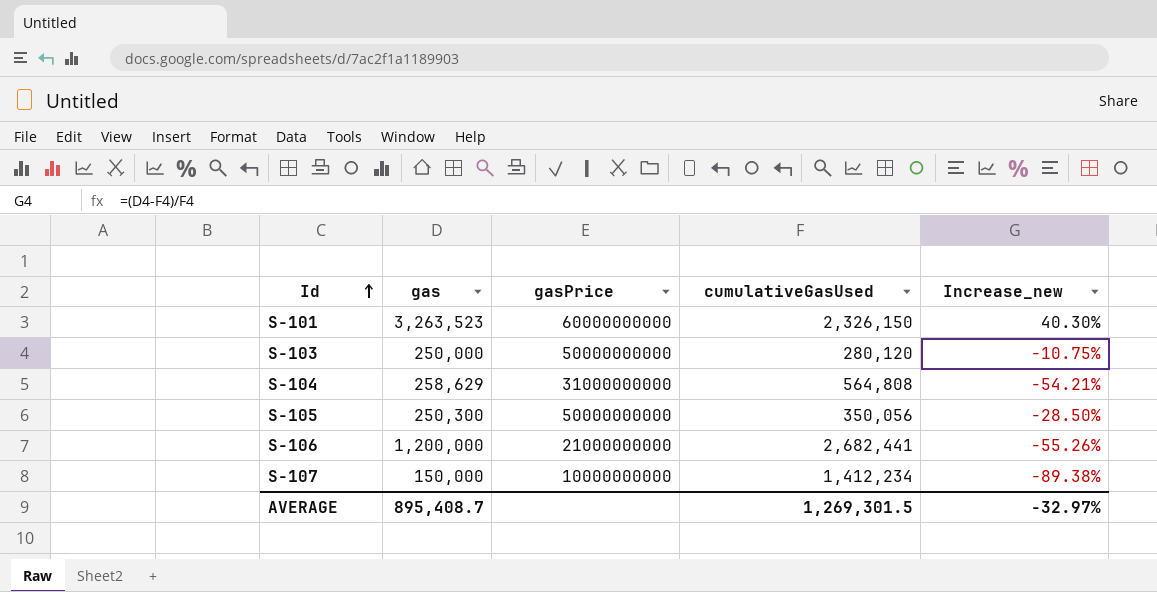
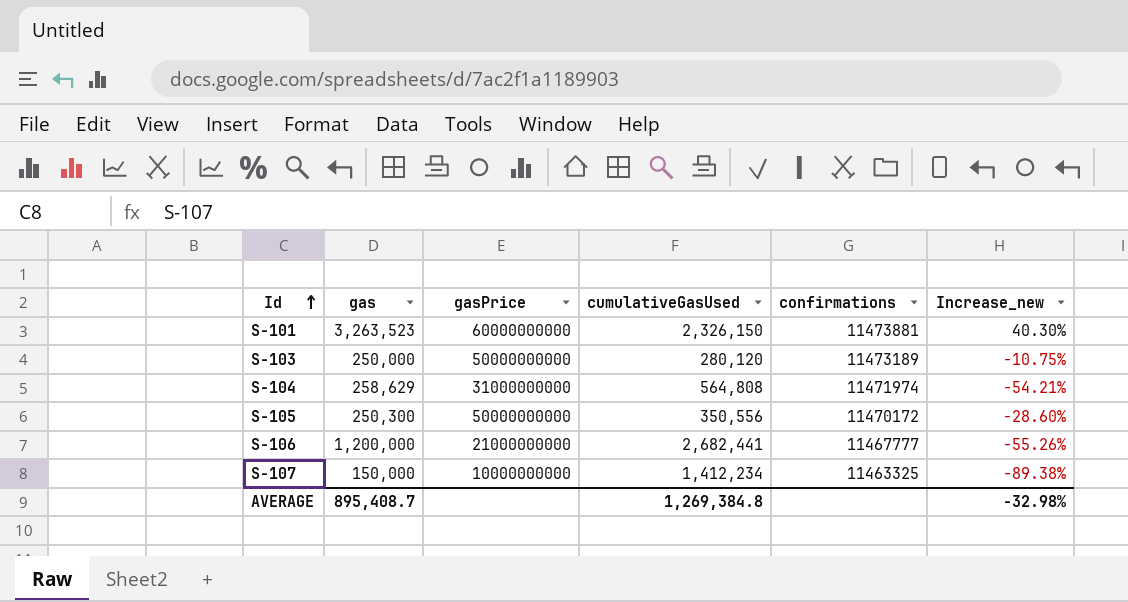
column confirmations | position: none -> 5
S-105 | cumulativeGasUsed: 350,056 -> 350,556
S-105 | Increase_new: -28.50% -> -28.60%
AVERAGE | cumulativeGasUsed: 1,269,301.5 -> 1,269,384.8
AVERAGE | Increase_new: -32.97% -> -32.98%

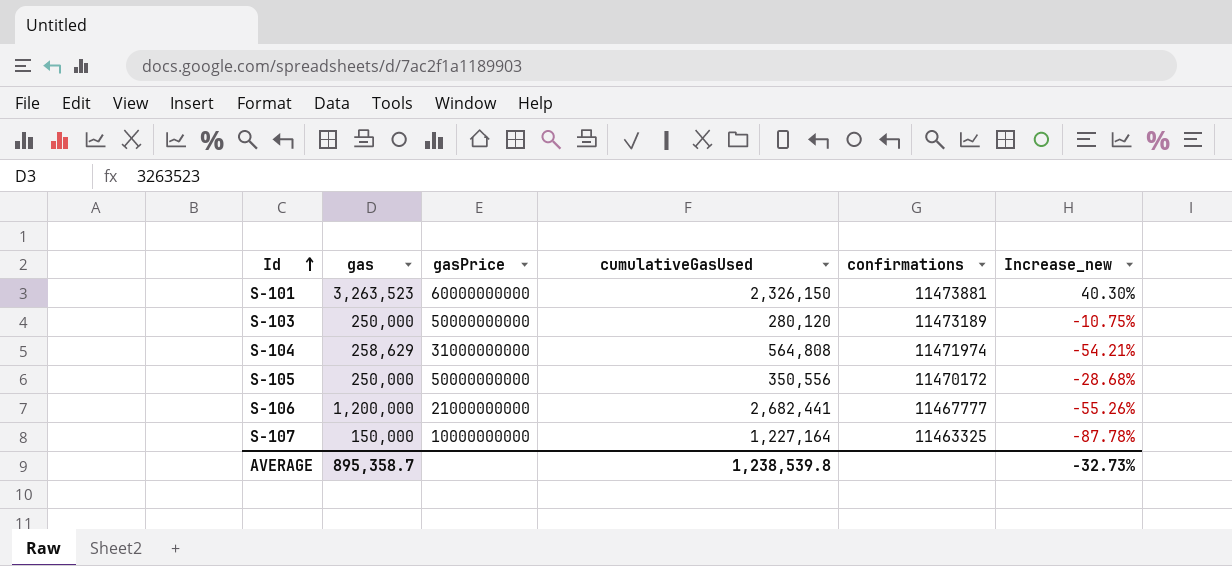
S-105 | gas: 250,300 -> 250,000
S-105 | Increase_new: -28.60% -> -28.68%
S-107 | cumulativeGasUsed: 1,412,234 -> 1,227,164
S-107 | Increase_new: -89.38% -> -87.78%
AVERAGE | gas: 895,408.7 -> 895,358.7
AVERAGE | cumulativeGasUsed: 1,269,384.8 -> 1,238,539.8
AVERAGE | Increase_new: -32.98% -> -32.73%

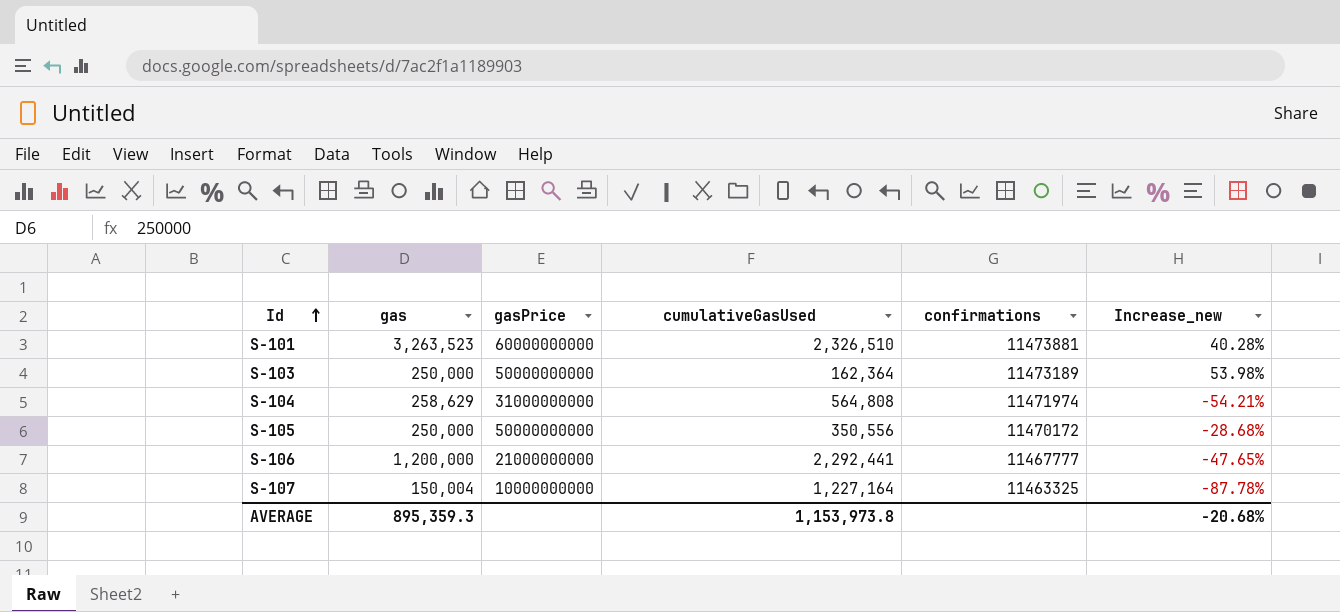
S-101 | cumulativeGasUsed: 2,326,150 -> 2,326,510
S-101 | Increase_new: 40.30% -> 40.28%
S-103 | cumulativeGasUsed: 280,120 -> 162,364
S-103 | Increase_new: -10.75% -> 53.98%
S-106 | cumulativeGasUsed: 2,682,441 -> 2,292,441
S-106 | Increase_new: -55.26% -> -47.65%
S-107 | gas: 150,000 -> 150,004
AVERAGE | gas: 895,358.7 -> 895,359.3
AVERAGE | cumulativeGasUsed: 1,238,539.8 -> 1,153,973.8
AVERAGE | Increase_new: -32.73% -> -20.68%

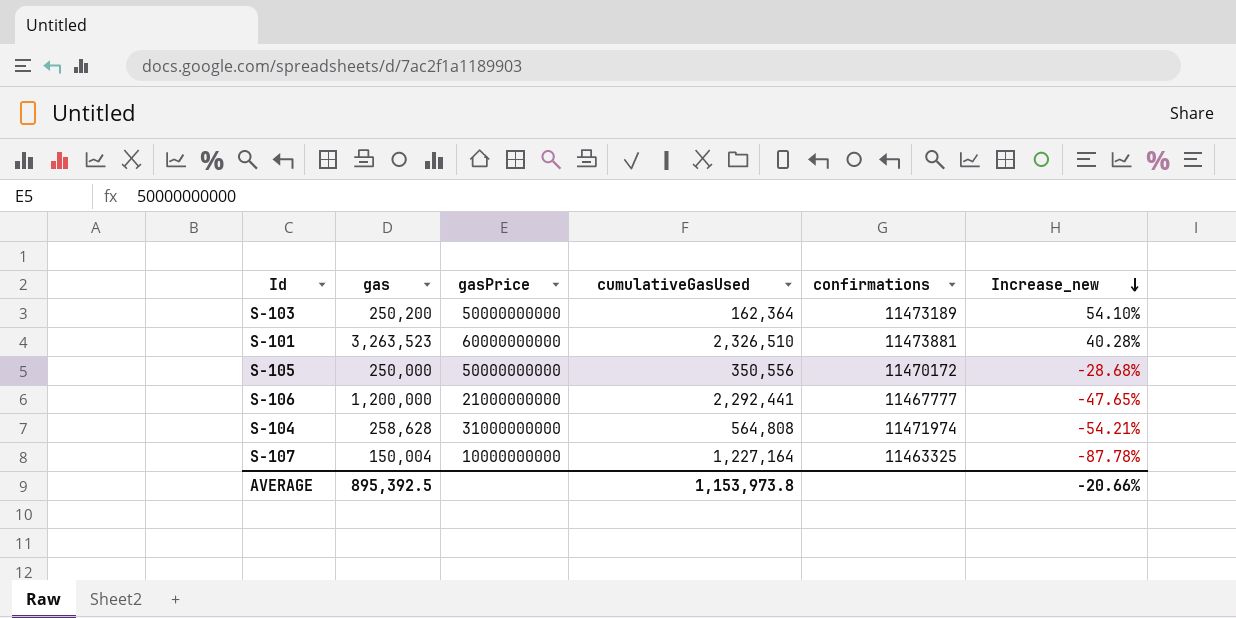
row order: Id ascending -> Increase_new descending
S-103 | gas: 250,000 -> 250,200
S-103 | Increase_new: 53.98% -> 54.10%
S-104 | gas: 258,629 -> 258,628
AVERAGE | gas: 895,359.3 -> 895,392.5
AVERAGE | Increase_new: -20.68% -> -20.66%

